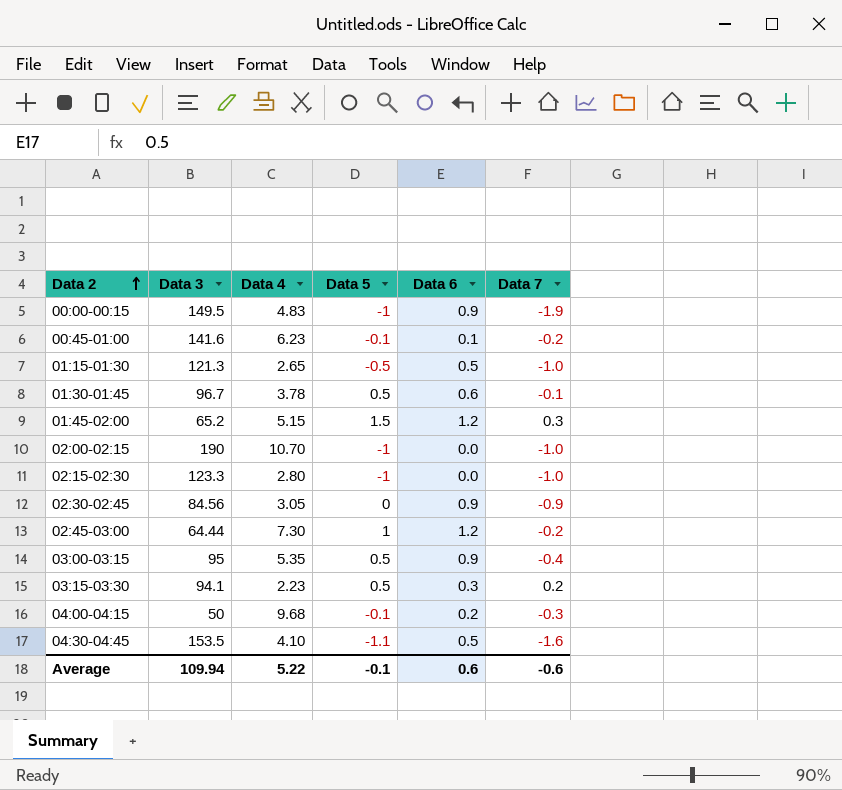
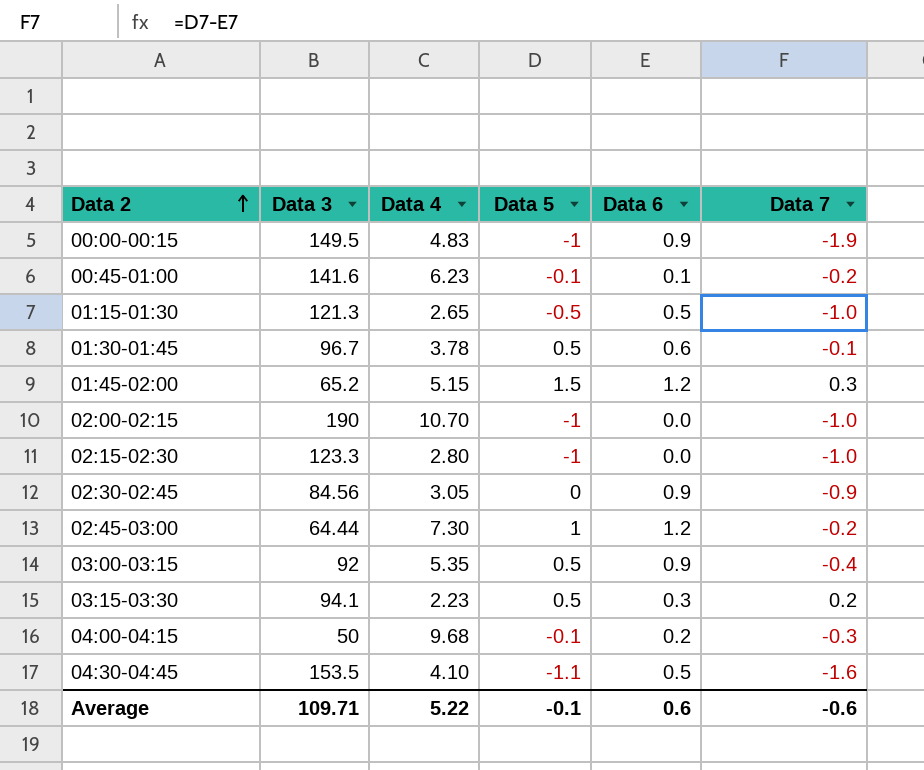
03:00-03:15 | Data 3: 95 -> 92
Average | Data 3: 109.94 -> 109.71

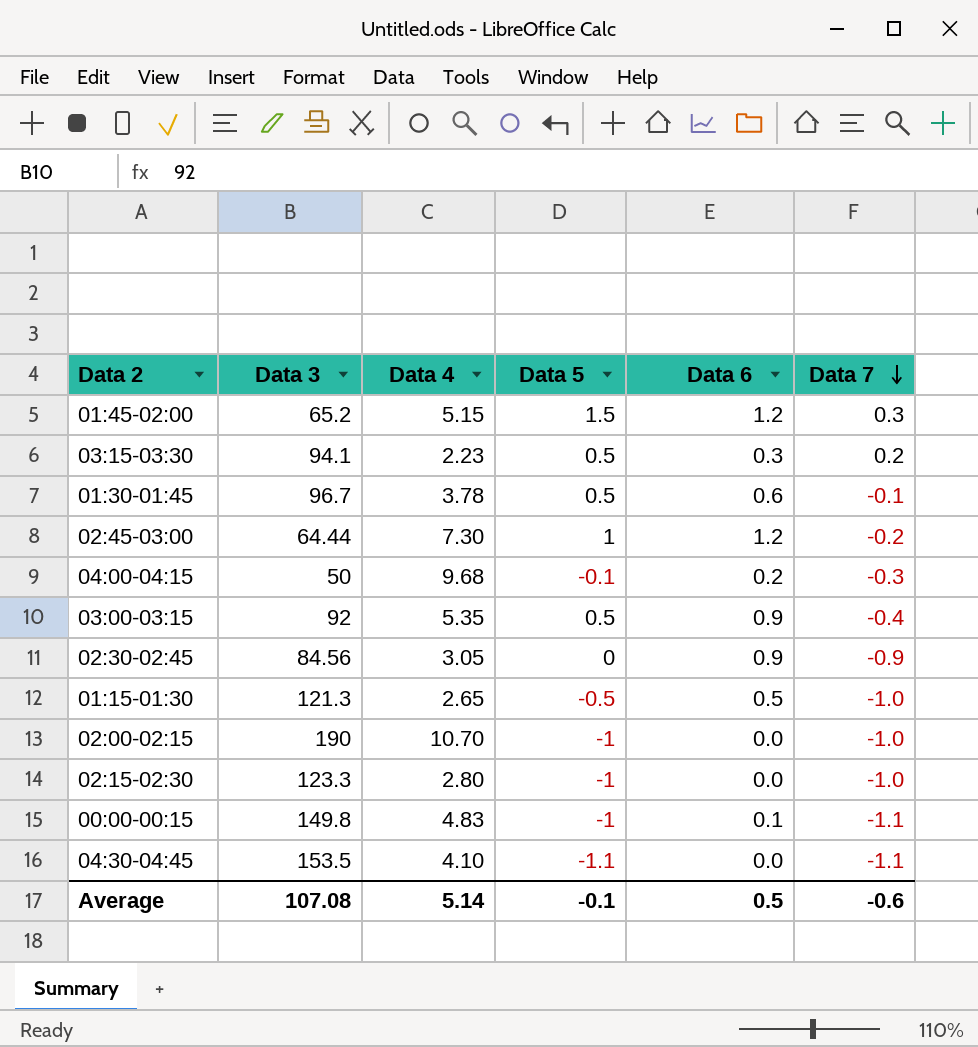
row order: Data 2 ascending -> Data 7 descending
row 00:45-01:00: 141.6 | 6.23 | -0.1 | 0.1 | -0.2 -> none
00:00-00:15 | Data 3: 149.5 -> 149.8
00:00-00:15 | Data 6: 0.9 -> 0.1
00:00-00:15 | Data 7: -1.9 -> -1.1
04:30-04:45 | Data 6: 0.5 -> 0.0
04:30-04:45 | Data 7: -1.6 -> -1.1
Average | Data 3: 109.71 -> 107.08
Average | Data 4: 5.22 -> 5.14
Average | Data 6: 0.6 -> 0.5

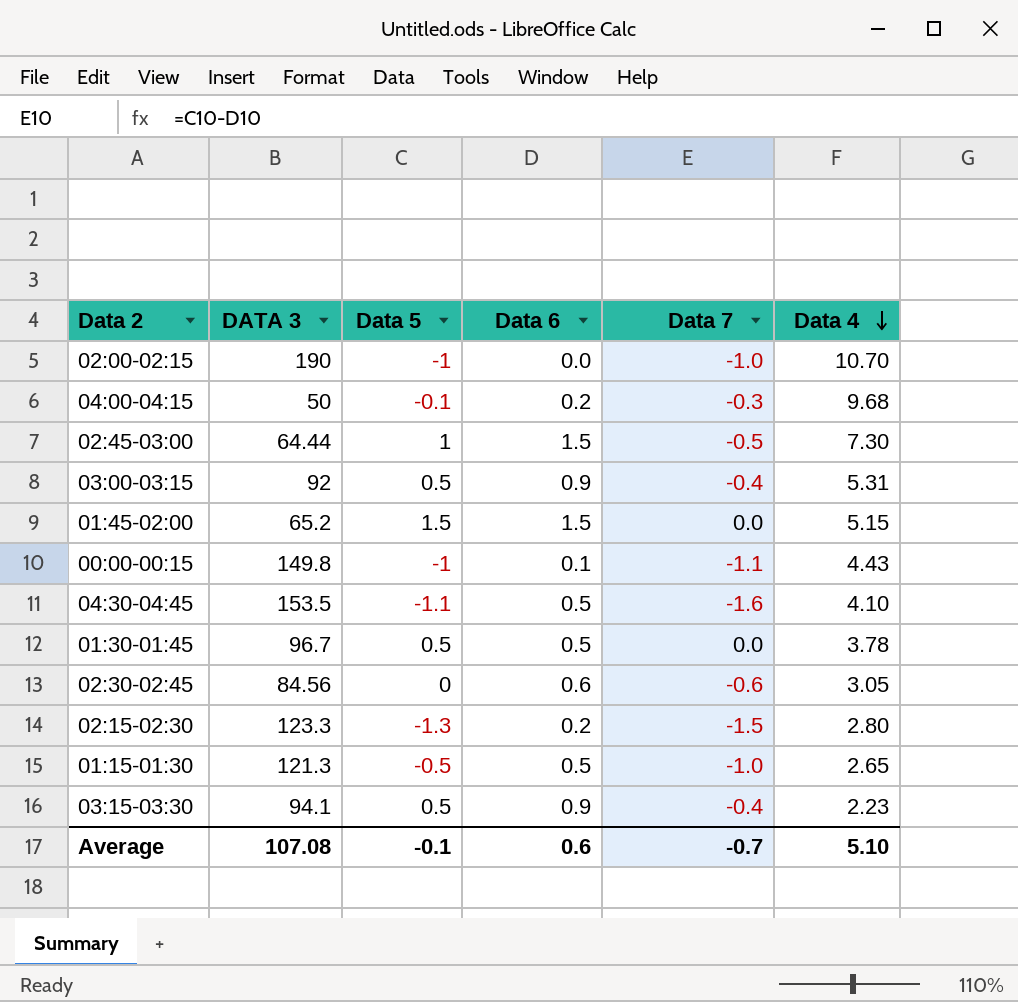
row order: Data 7 descending -> Data 4 descending
column name: Data 3 -> DATA 3
column Data 4 | position: 3 -> 6
02:45-03:00 | Data 6: 1.2 -> 1.5
02:45-03:00 | Data 7: -0.2 -> -0.5
03:00-03:15 | Data 4: 5.35 -> 5.31
01:45-02:00 | Data 6: 1.2 -> 1.5
01:45-02:00 | Data 7: 0.3 -> 0.0
00:00-00:15 | Data 4: 4.83 -> 4.43
04:30-04:45 | Data 6: 0.0 -> 0.5
04:30-04:45 | Data 7: -1.1 -> -1.6
01:30-01:45 | Data 6: 0.6 -> 0.5
01:30-01:45 | Data 7: -0.1 -> 0.0
02:30-02:45 | Data 6: 0.9 -> 0.6
02:30-02:45 | Data 7: -0.9 -> -0.6
02:15-02:30 | Data 5: -1 -> -1.3
02:15-02:30 | Data 6: 0.0 -> 0.2
02:15-02:30 | Data 7: -1.0 -> -1.5
03:15-03:30 | Data 6: 0.3 -> 0.9
03:15-03:30 | Data 7: 0.2 -> -0.4
Average | Data 6: 0.5 -> 0.6
Average | Data 7: -0.6 -> -0.7
Average | Data 4: 5.14 -> 5.10

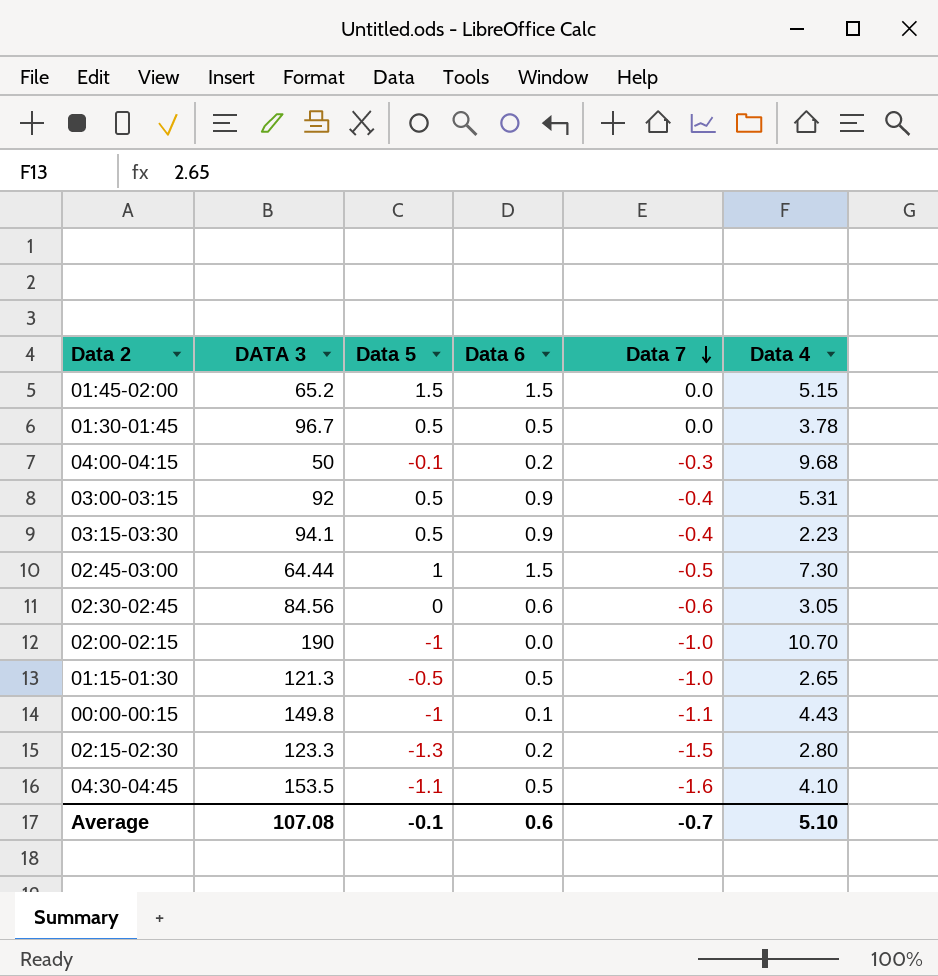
row order: Data 4 descending -> Data 7 descending

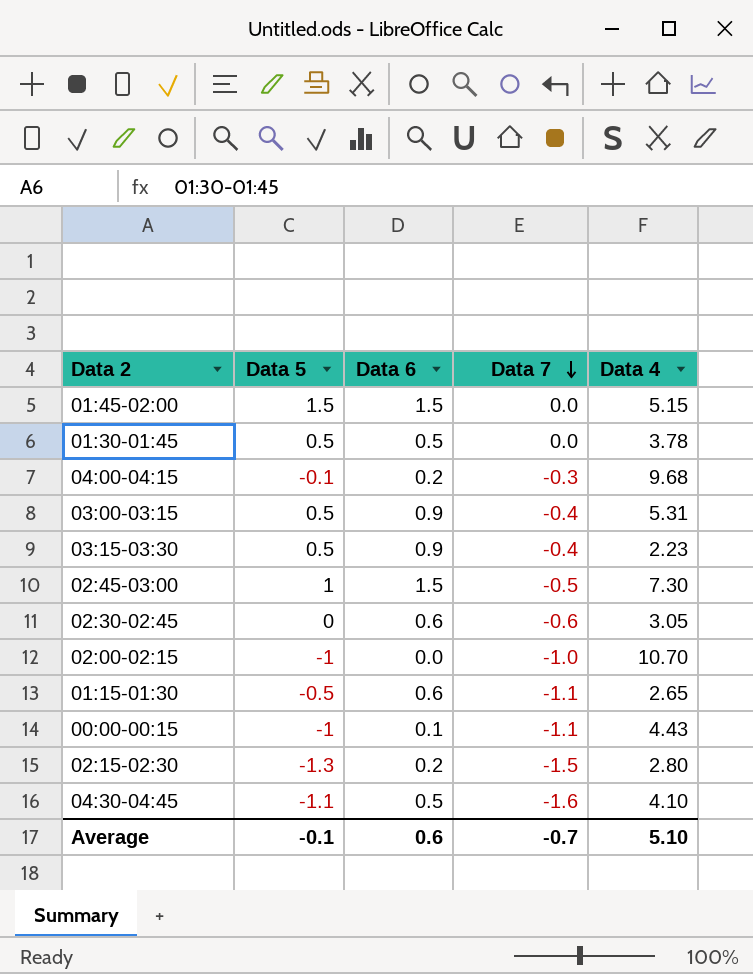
column DATA 3 | position: 2 -> none
01:15-01:30 | Data 6: 0.5 -> 0.6
01:15-01:30 | Data 7: -1.0 -> -1.1

